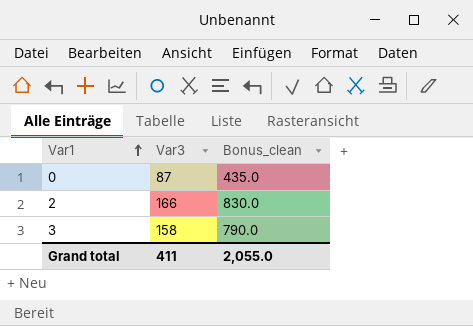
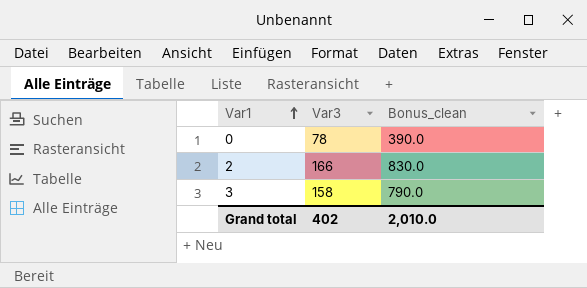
0 | Var3: 87 -> 78
0 | Bonus_clean: 435.0 -> 390.0
Grand total | Var3: 411 -> 402
Grand total | Bonus_clean: 2,055.0 -> 2,010.0

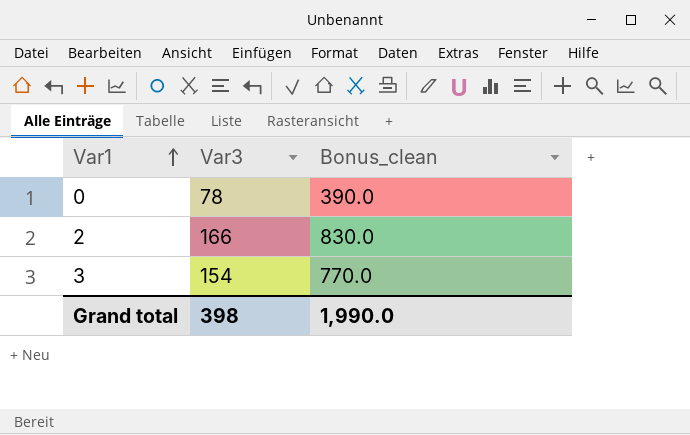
3 | Var3: 158 -> 154
3 | Bonus_clean: 790.0 -> 770.0
Grand total | Var3: 402 -> 398
Grand total | Bonus_clean: 2,010.0 -> 1,990.0

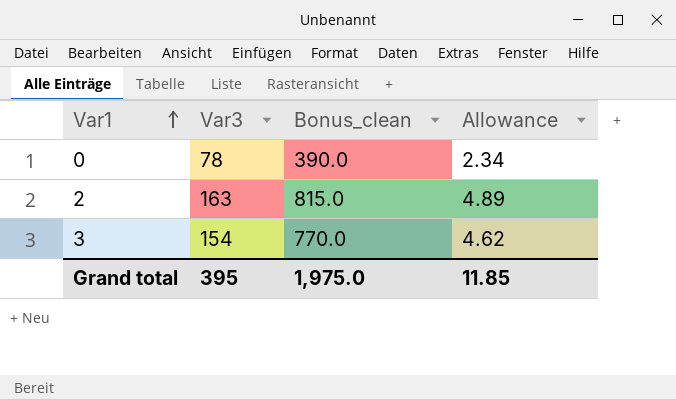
column Allowance | formula: none -> [Var3] * 0.03
2 | Var3: 166 -> 163
2 | Bonus_clean: 830.0 -> 815.0
Grand total | Var3: 398 -> 395
Grand total | Bonus_clean: 1,990.0 -> 1,975.0

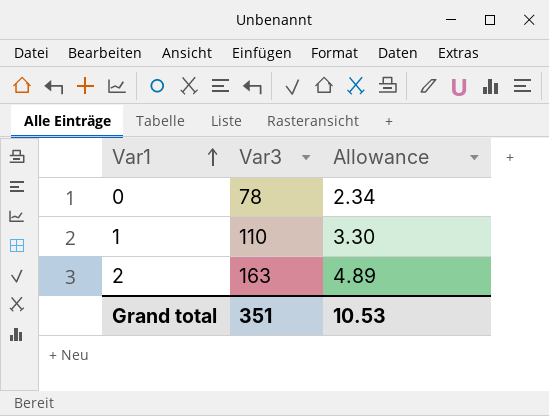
column Bonus_clean | formula: [Var3] * 5 -> none
row 3: 154 | 770.0 | 4.62 -> none
row 1: none -> 110 | 3.30
Grand total | Var3: 395 -> 351
Grand total | Allowance: 11.85 -> 10.53

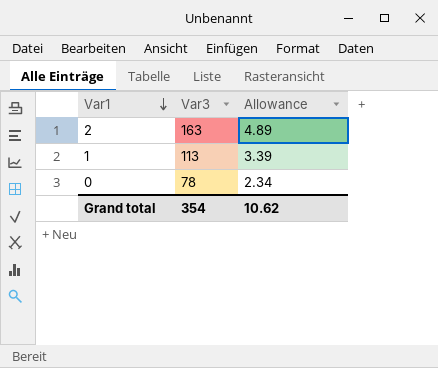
row order: Var1 ascending -> Var1 descending
1 | Var3: 110 -> 113
1 | Allowance: 3.30 -> 3.39
Grand total | Var3: 351 -> 354
Grand total | Allowance: 10.53 -> 10.62

